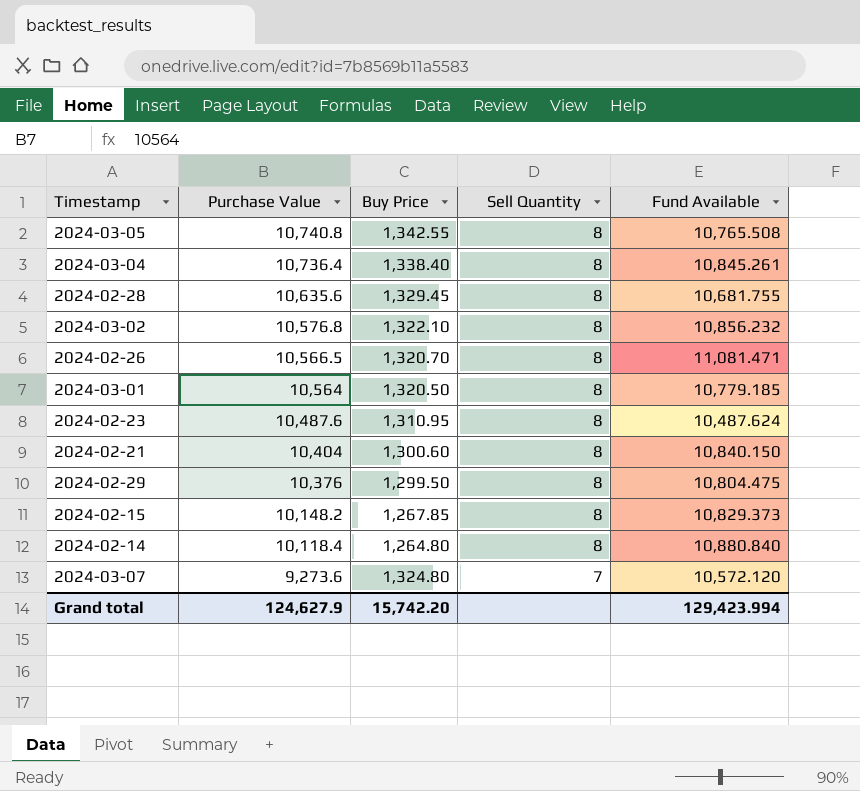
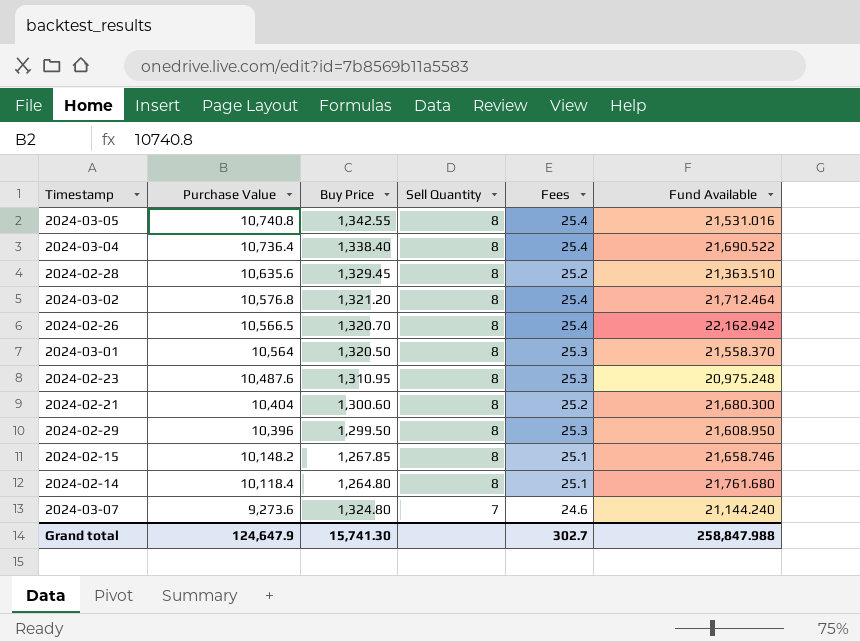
column Fees | position: none -> 5
2024-03-05 | Fund Available: 10,765.508 -> 21,531.016
2024-03-04 | Fund Available: 10,845.261 -> 21,690.522
2024-02-28 | Fund Available: 10,681.755 -> 21,363.510
2024-03-02 | Buy Price: 1,322.10 -> 1,321.20
2024-03-02 | Fund Available: 10,856.232 -> 21,712.464
2024-02-26 | Fund Available: 11,081.471 -> 22,162.942
2024-03-01 | Fund Available: 10,779.185 -> 21,558.370
2024-02-23 | Fund Available: 10,487.624 -> 20,975.248
2024-02-21 | Fund Available: 10,840.150 -> 21,680.300
2024-02-29 | Purchase Value: 10,376 -> 10,396
2024-02-29 | Fund Available: 10,804.475 -> 21,608.950
2024-02-15 | Fund Available: 10,829.373 -> 21,658.746
2024-02-14 | Fund Available: 10,880.840 -> 21,761.680
2024-03-07 | Fund Available: 10,572.120 -> 21,144.240
Grand total | Purchase Value: 124,627.9 -> 124,647.9
Grand total | Buy Price: 15,742.20 -> 15,741.30
Grand total | Fund Available: 129,423.994 -> 258,847.988

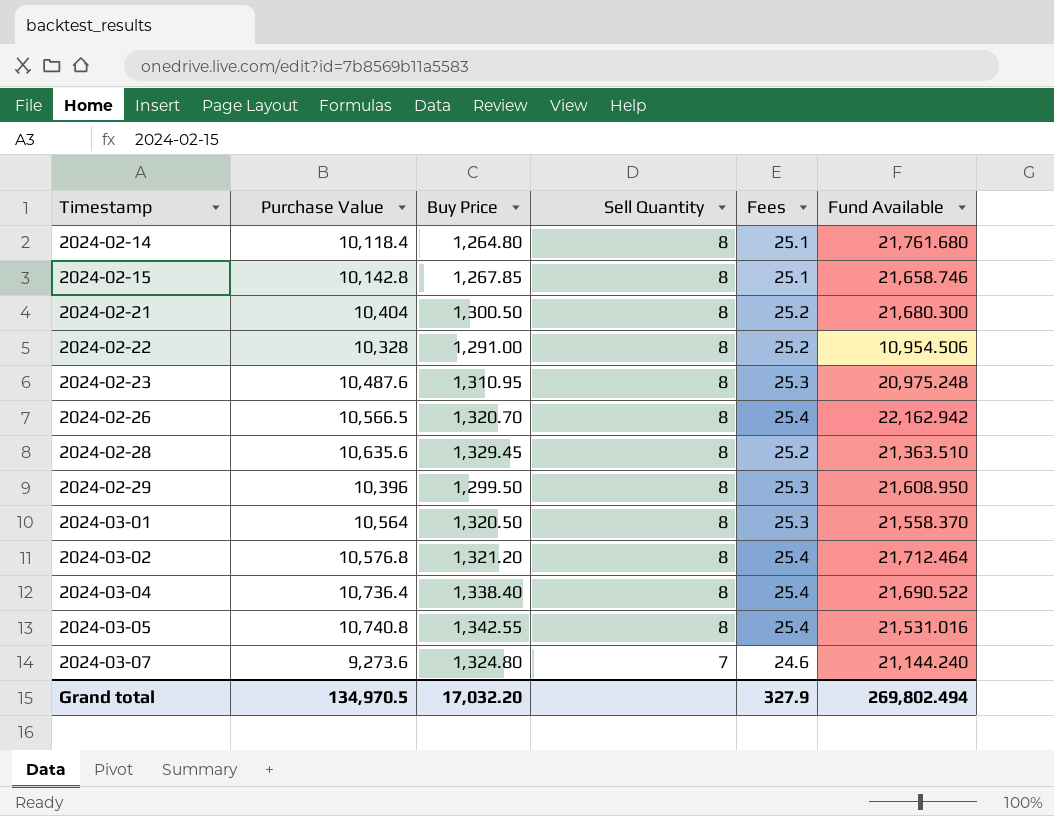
row order: Purchase Value descending -> Timestamp ascending
2024-02-15 | Purchase Value: 10,148.2 -> 10,142.8
2024-02-21 | Buy Price: 1,300.60 -> 1,300.50
row 2024-02-22: none -> 10,328 | 1,291.00 | 8 | 25.2 | 10,954.506
Grand total | Purchase Value: 124,647.9 -> 134,970.5
Grand total | Buy Price: 15,741.30 -> 17,032.20
Grand total | Fees: 302.7 -> 327.9
Grand total | Fund Available: 258,847.988 -> 269,802.494

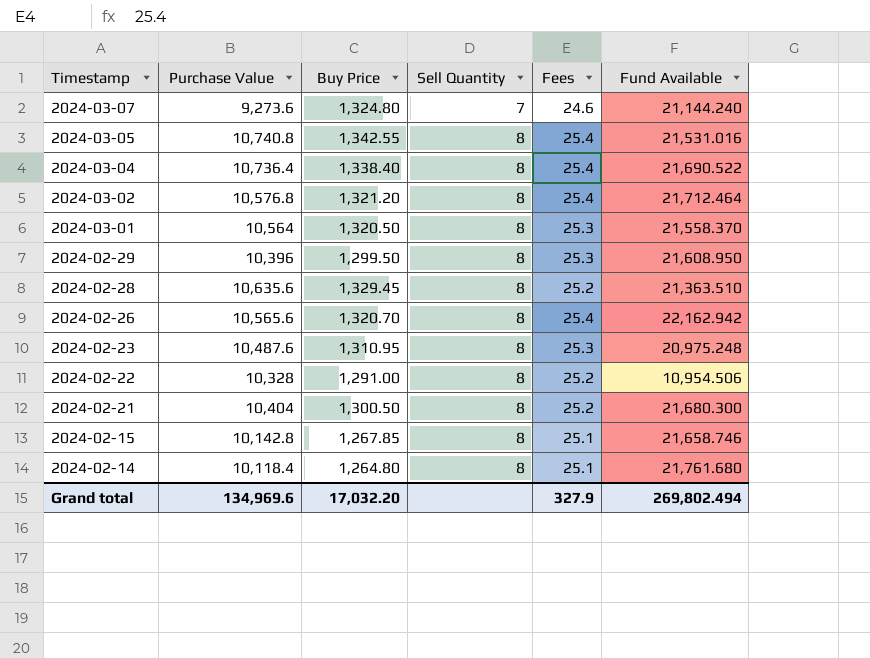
row order: Timestamp ascending -> Timestamp descending
2024-02-26 | Purchase Value: 10,566.5 -> 10,565.6
Grand total | Purchase Value: 134,970.5 -> 134,969.6

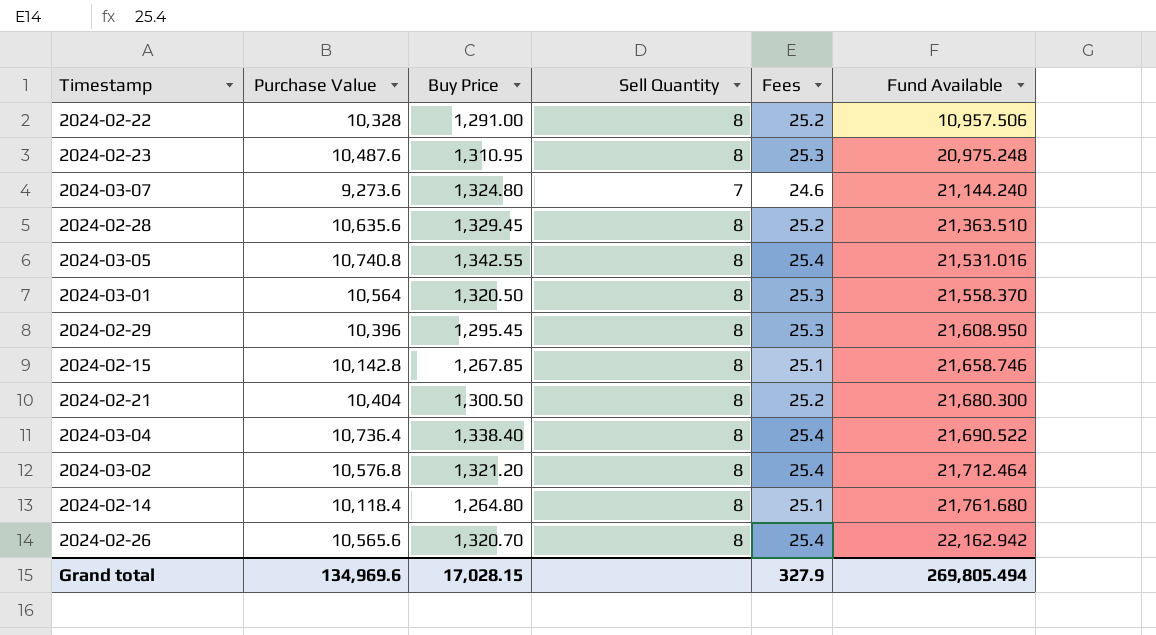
row order: Timestamp descending -> Fund Available ascending
2024-02-22 | Fund Available: 10,954.506 -> 10,957.506
2024-02-29 | Buy Price: 1,299.50 -> 1,295.45
Grand total | Buy Price: 17,032.20 -> 17,028.15
Grand total | Fund Available: 269,802.494 -> 269,805.494

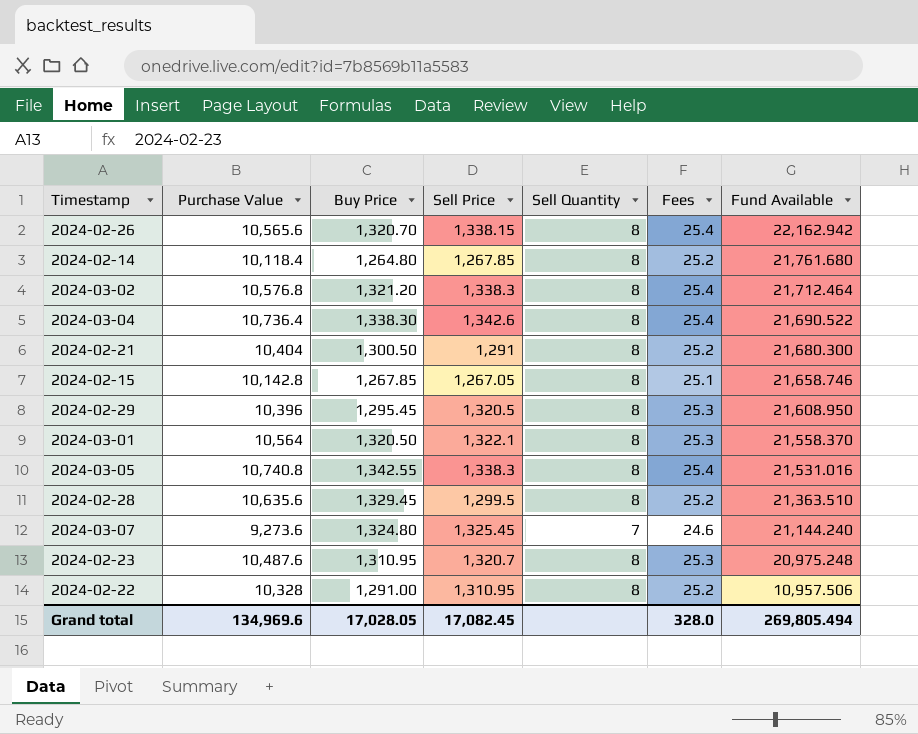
row order: Fund Available ascending -> Fund Available descending
column Sell Price | position: none -> 4
2024-02-14 | Fees: 25.1 -> 25.2
2024-03-04 | Buy Price: 1,338.40 -> 1,338.30
Grand total | Buy Price: 17,028.15 -> 17,028.05
Grand total | Fees: 327.9 -> 328.0

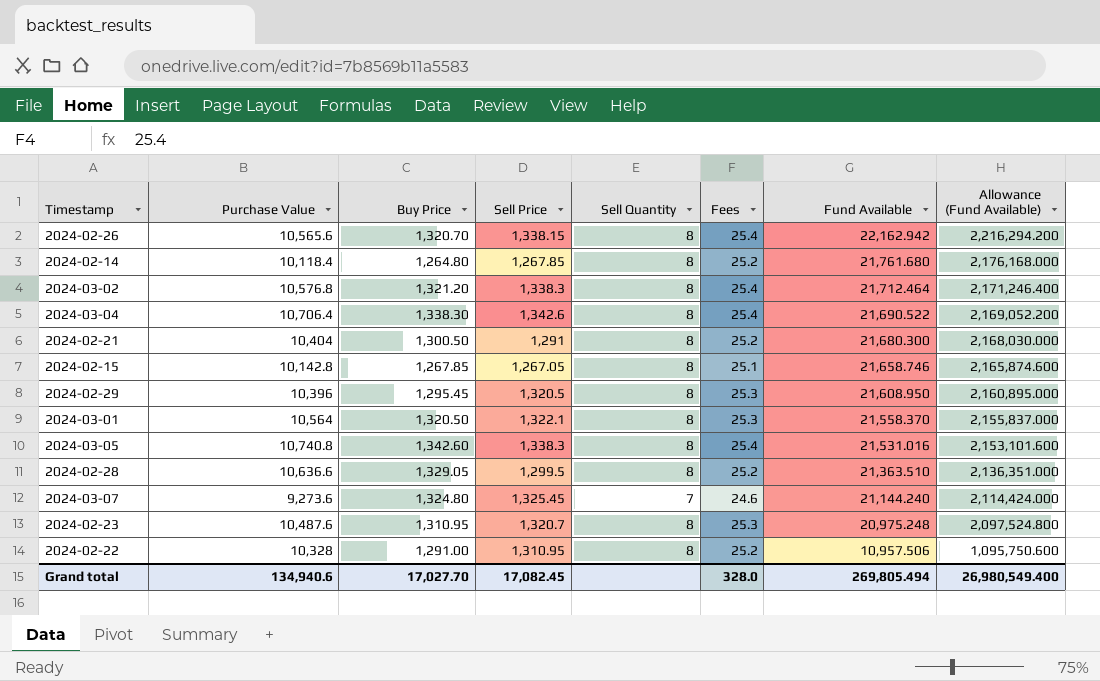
column Allowance (Fund Available) | formula: none -> [Fund Available] * 100
2024-03-04 | Purchase Value: 10,736.4 -> 10,706.4
2024-03-05 | Buy Price: 1,342.55 -> 1,342.60
2024-02-28 | Purchase Value: 10,635.6 -> 10,636.6
2024-02-28 | Buy Price: 1,329.45 -> 1,329.05
Grand total | Purchase Value: 134,969.6 -> 134,940.6
Grand total | Buy Price: 17,028.05 -> 17,027.70

